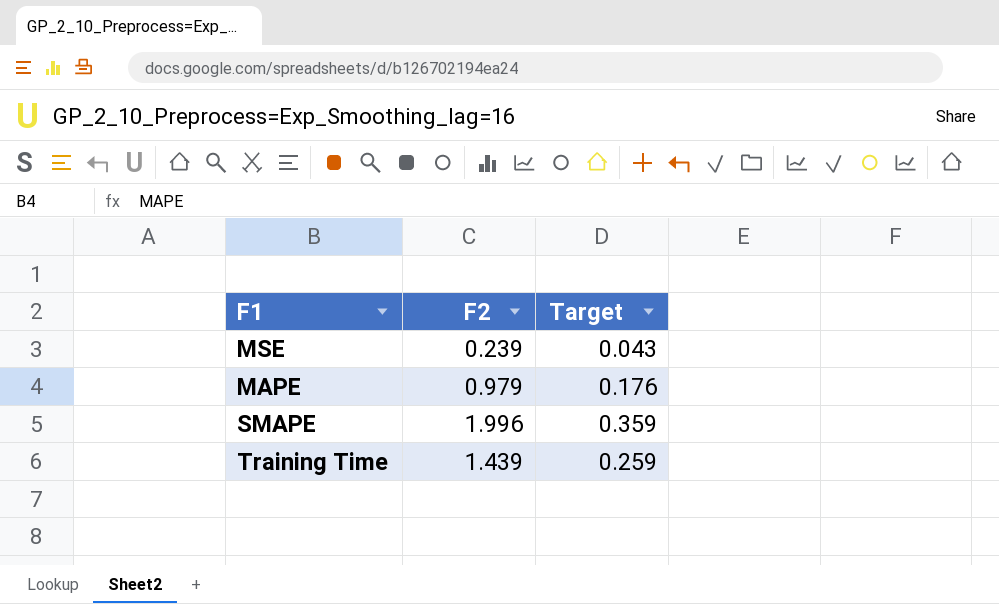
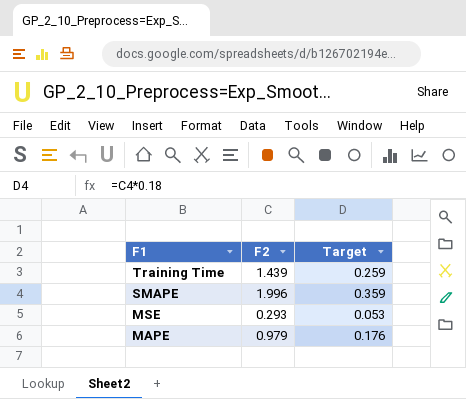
row order: none -> F1 descending
MSE | F2: 0.239 -> 0.293
MSE | Target: 0.043 -> 0.053

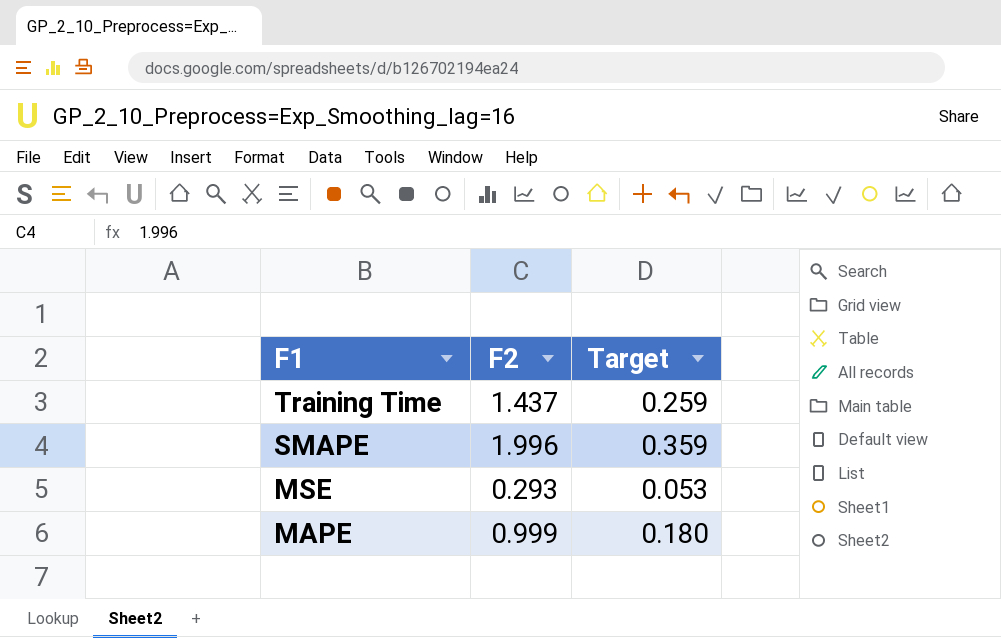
Training Time | F2: 1.439 -> 1.437
MAPE | F2: 0.979 -> 0.999
MAPE | Target: 0.176 -> 0.180

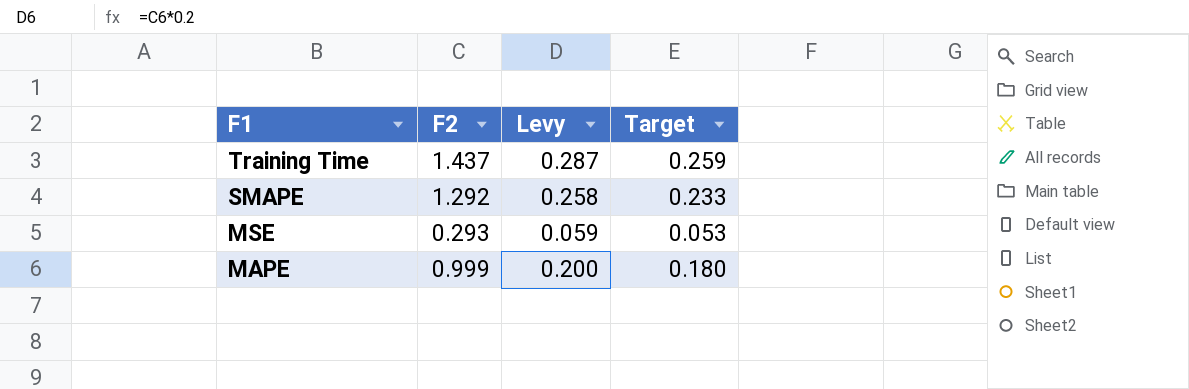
column Levy | formula: none -> [F2] * 0.2
SMAPE | F2: 1.996 -> 1.292
SMAPE | Target: 0.359 -> 0.233

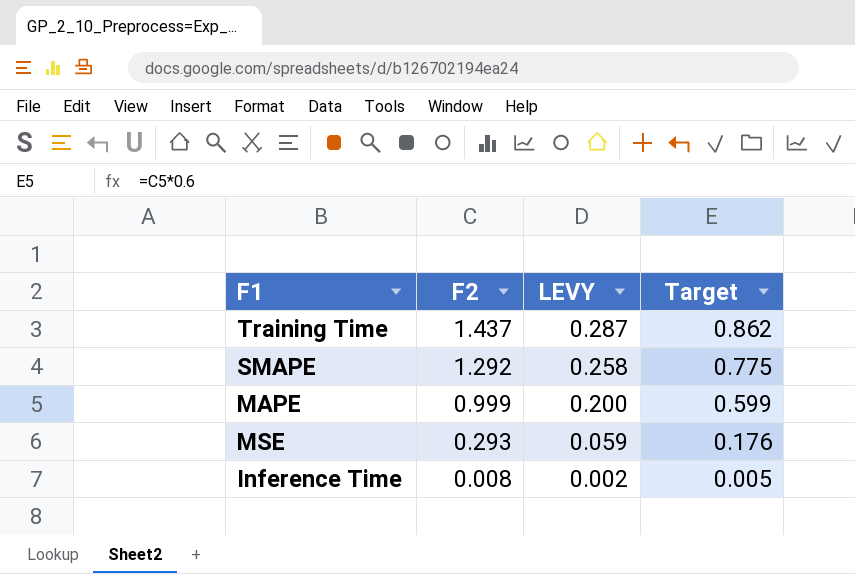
row order: F1 descending -> F2 descending
column name: Levy -> LEVY
column Target | formula: [F2] * 0.18 -> [F2] * 0.6
row Inference Time: none -> 0.008 | 0.002 | 0.005

